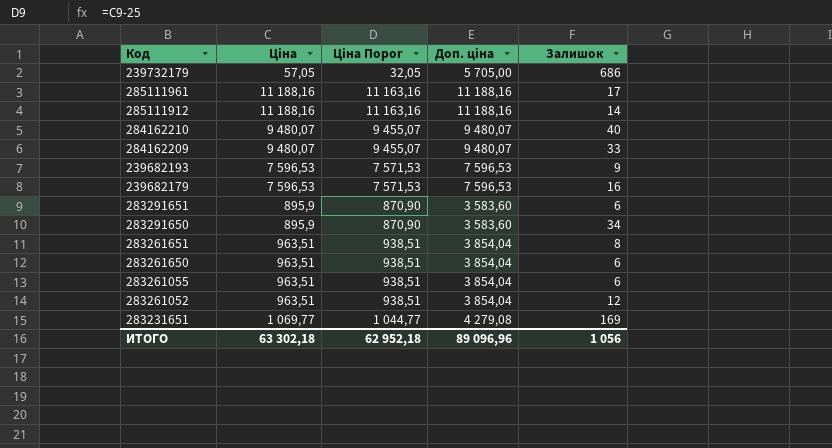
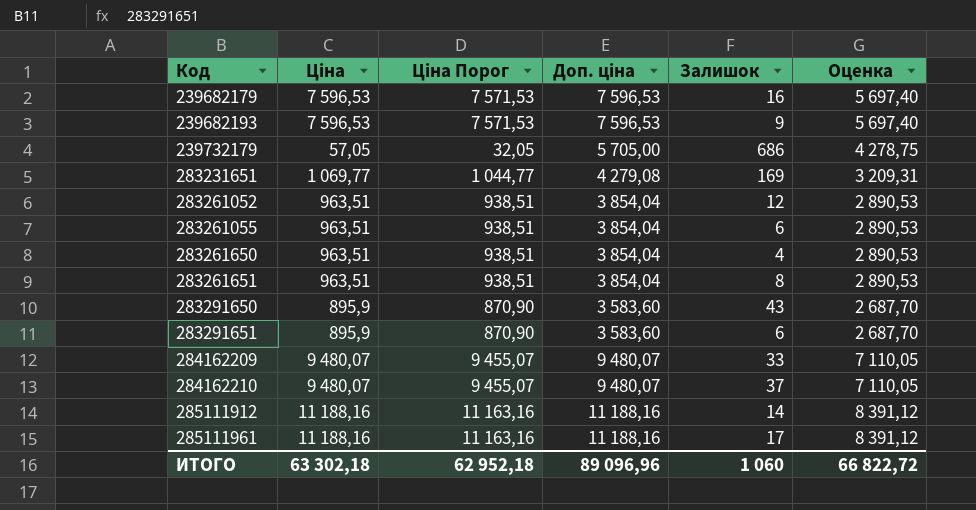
row order: none -> Код ascending
column Оценка | formula: none -> [Доп. ціна] * 0,75
283261650 | Залишок: 6 -> 4
283291650 | Залишок: 34 -> 43
284162210 | Залишок: 40 -> 37
ИТОГО | Залишок: 1 056 -> 1 060

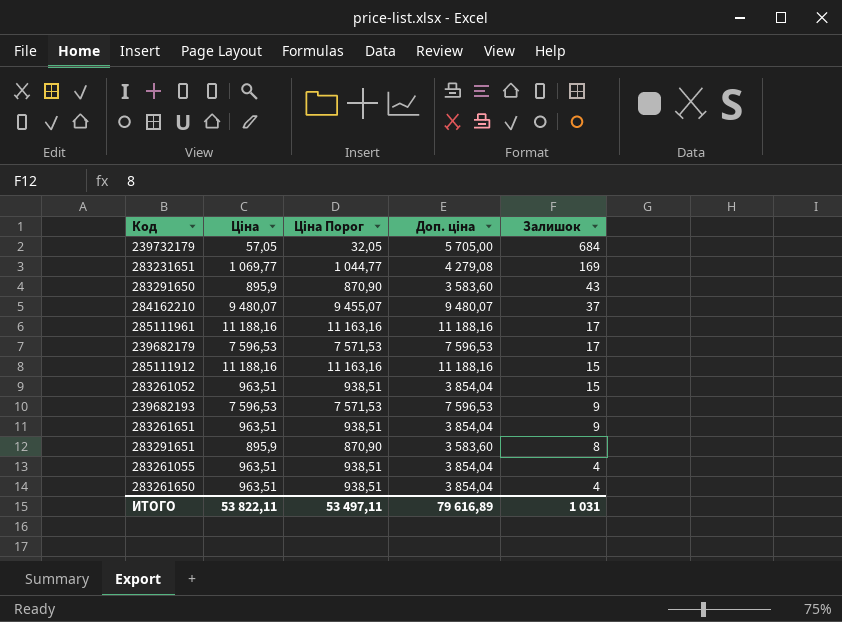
row order: Код ascending -> Залишок descending
column Оценка | formula: [Доп. ціна] * 0,75 -> none
row 284162209: 9 480,07 | 9 455,07 | 9 480,07 | 33 | 7 110,05 -> none
239732179 | Залишок: 686 -> 684
239682179 | Залишок: 16 -> 17
285111912 | Залишок: 14 -> 15
283261052 | Залишок: 12 -> 15
283261651 | Залишок: 8 -> 9
283291651 | Залишок: 6 -> 8
283261055 | Залишок: 6 -> 4
ИТОГО | Ціна: 63 302,18 -> 53 822,11
ИТОГО | Ціна Порог: 62 952,18 -> 53 497,11
ИТОГО | Доп. ціна: 89 096,96 -> 79 616,89
ИТОГО | Залишок: 1 060 -> 1 031

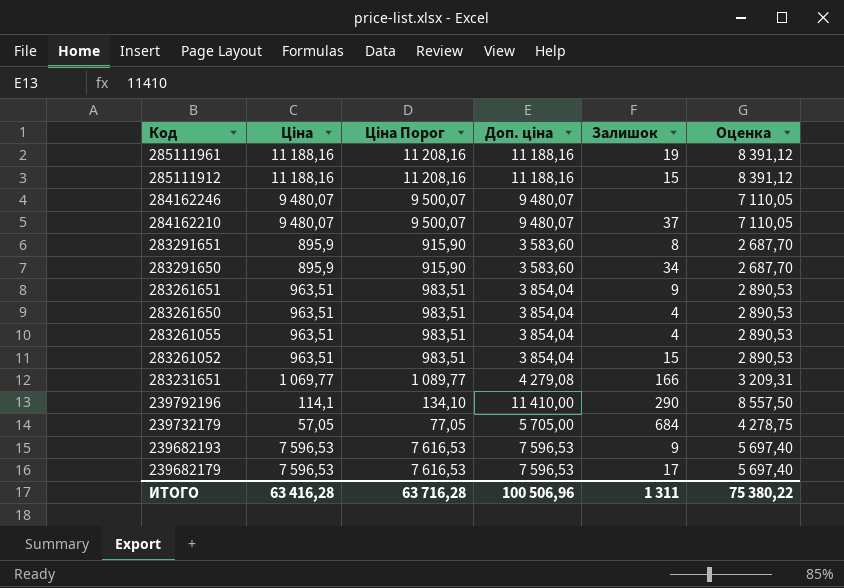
row order: Залишок descending -> Код descending
column Ціна Порог | formula: [Ціна] - 25 -> [Ціна] + 20
column Оценка | formula: none -> [Доп. ціна] * 0,75
285111961 | Залишок: 17 -> 19
row 284162246: none -> 9 480,07 | 9 500,07 | 9 480,07 | none | 7 110,05
283291650 | Залишок: 43 -> 34
283231651 | Залишок: 169 -> 166
row 239792196: none -> 114,1 | 134,10 | 11 410,00 | 290 | 8 557,50
ИТОГО | Ціна: 53 822,11 -> 63 416,28
ИТОГО | Ціна Порог: 53 497,11 -> 63 716,28
ИТОГО | Доп. ціна: 79 616,89 -> 100 506,96
ИТОГО | Залишок: 1 031 -> 1 311

